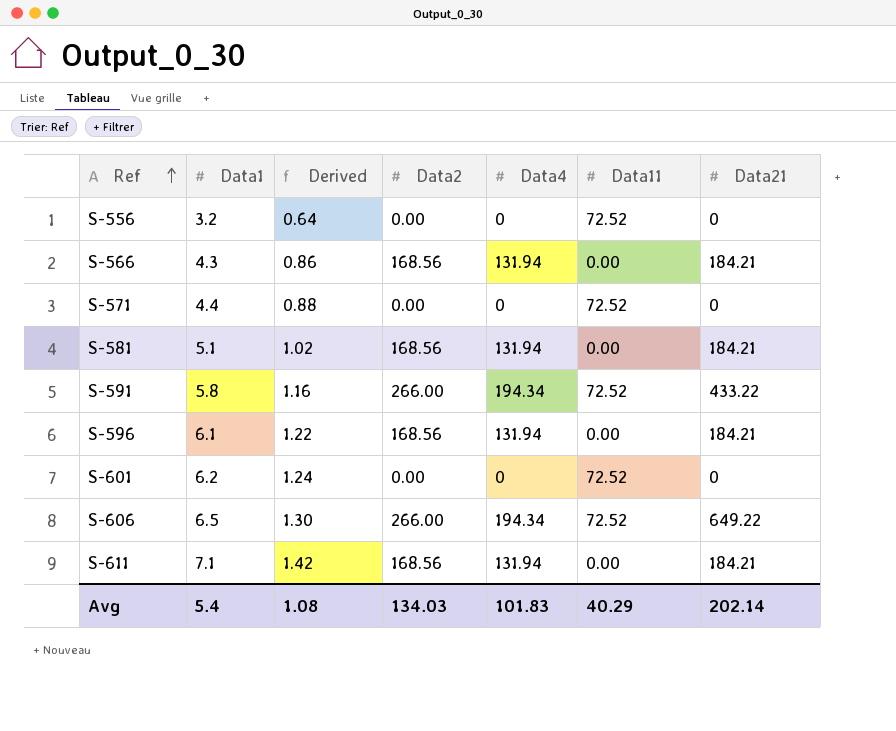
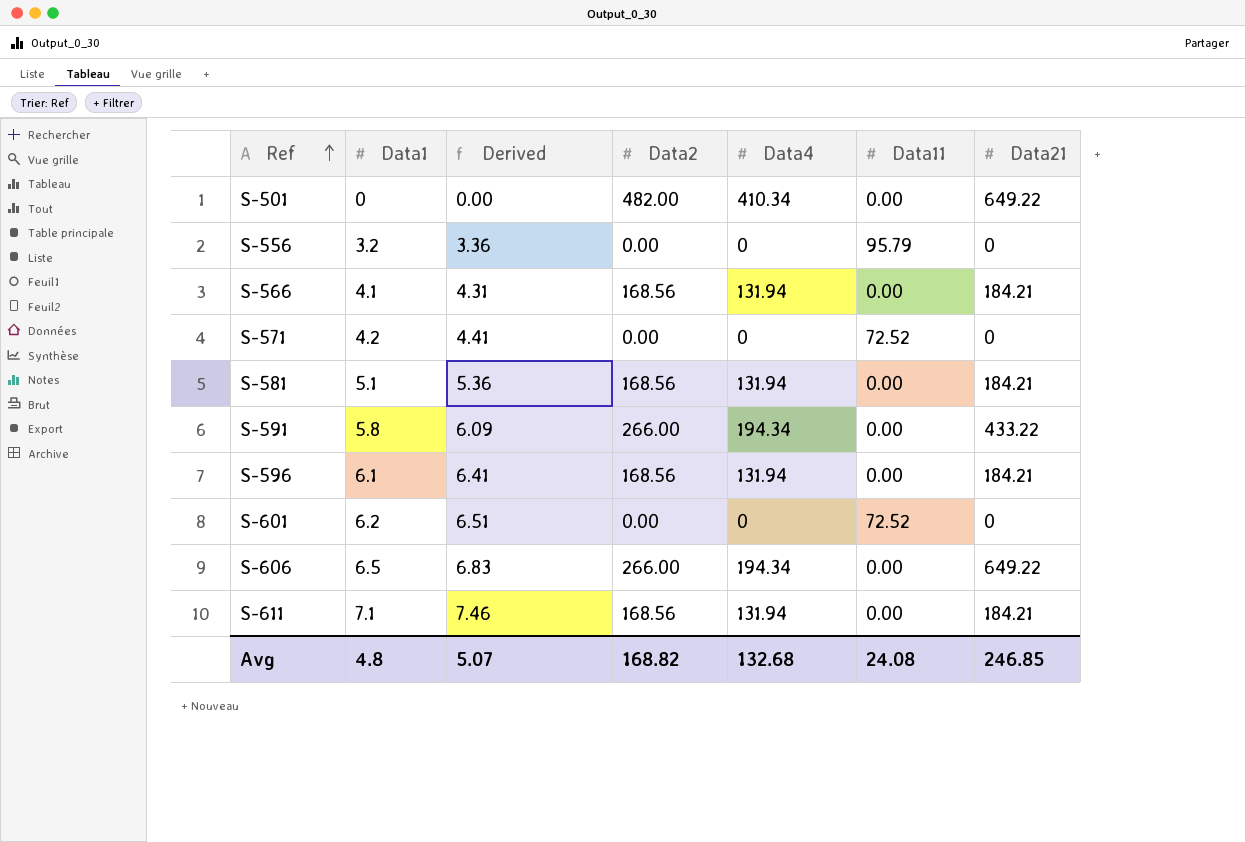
column Derived | formula: [Data1] * 0.2 -> [Data1] * 1.05
row S-501: none -> 0 | 0.00 | 482.00 | 410.34 | 0.00 | 649.22
S-556 | Data11: 72.52 -> 95.79
S-566 | Data1: 4.3 -> 4.1
S-571 | Data1: 4.4 -> 4.2
S-591 | Data11: 72.52 -> 0.00
S-606 | Data11: 72.52 -> 0.00
Avg | Data1: 5.4 -> 4.8
Avg | Derived: 1.08 -> 5.07
Avg | Data2: 134.03 -> 168.82
Avg | Data4: 101.83 -> 132.68
Avg | Data11: 40.29 -> 24.08
Avg | Data21: 202.14 -> 246.85

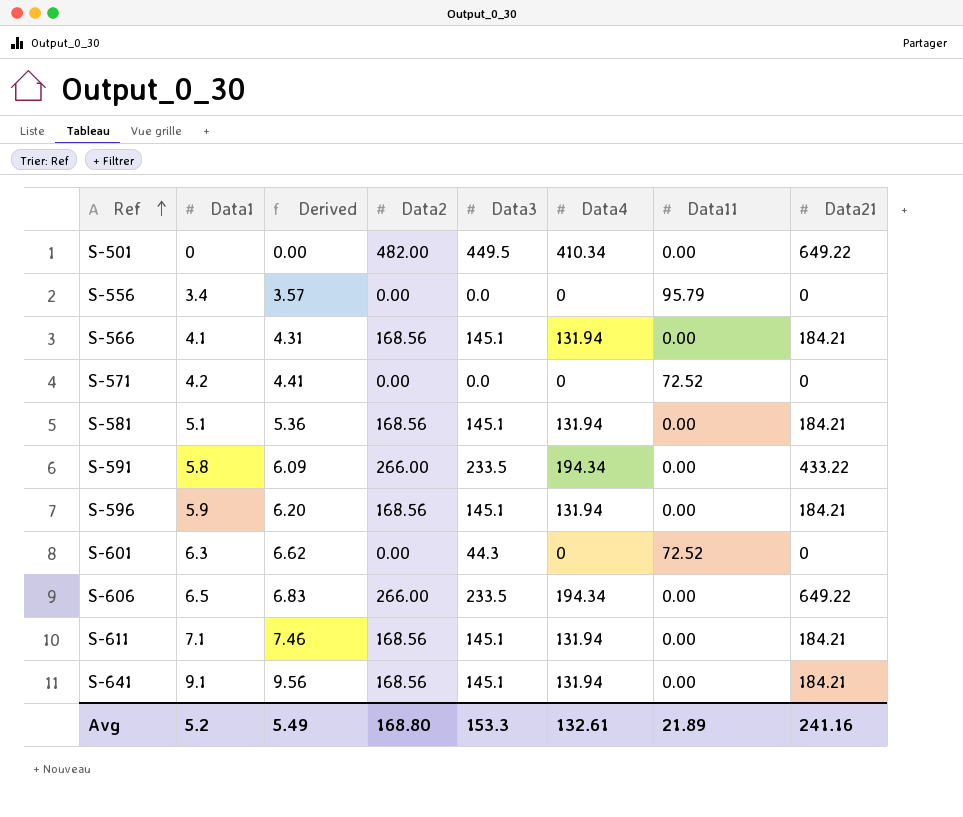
column Data3 | position: none -> 5
S-556 | Data1: 3.2 -> 3.4
S-556 | Derived: 3.36 -> 3.57
S-596 | Data1: 6.1 -> 5.9
S-596 | Derived: 6.41 -> 6.20
S-601 | Data1: 6.2 -> 6.3
S-601 | Derived: 6.51 -> 6.62
row S-641: none -> 9.1 | 9.56 | 168.56 | 145.1 | 131.94 | 0.00 | 184.21
Avg | Data1: 4.8 -> 5.2
Avg | Derived: 5.07 -> 5.49
Avg | Data2: 168.82 -> 168.80
Avg | Data4: 132.68 -> 132.61
Avg | Data11: 24.08 -> 21.89
Avg | Data21: 246.85 -> 241.16

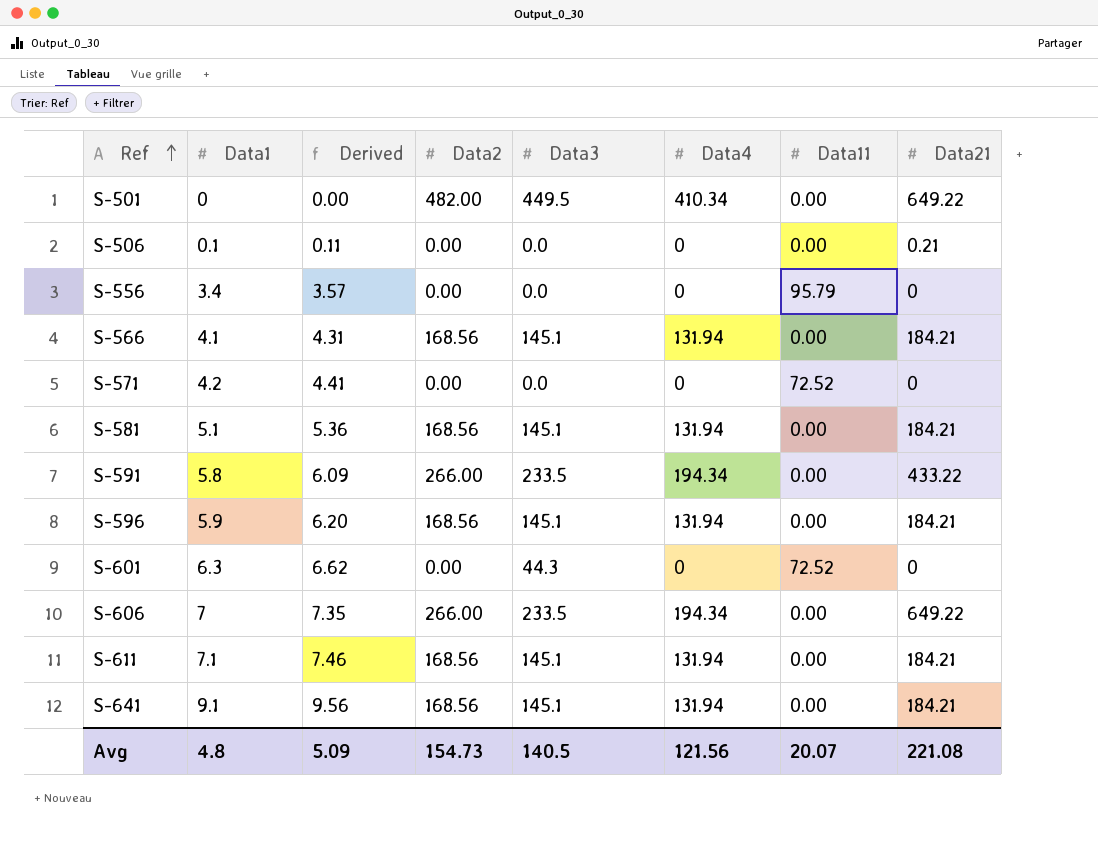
row S-506: none -> 0.1 | 0.11 | 0.00 | 0.0 | 0 | 0.00 | 0.21
S-606 | Data1: 6.5 -> 7
S-606 | Derived: 6.83 -> 7.35
Avg | Data1: 5.2 -> 4.8
Avg | Derived: 5.49 -> 5.09
Avg | Data2: 168.80 -> 154.73
Avg | Data3: 153.3 -> 140.5
Avg | Data4: 132.61 -> 121.56
Avg | Data11: 21.89 -> 20.07
Avg | Data21: 241.16 -> 221.08

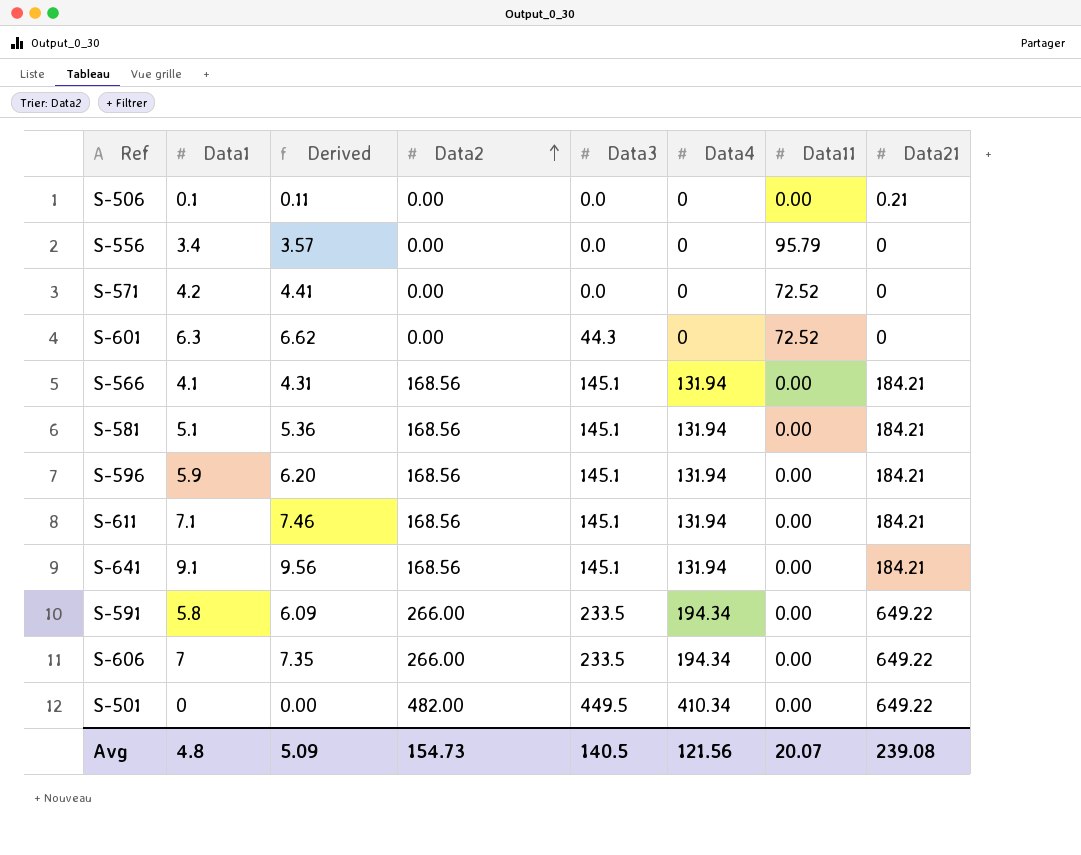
row order: Ref ascending -> Data2 ascending
S-591 | Data21: 433.22 -> 649.22
Avg | Data21: 221.08 -> 239.08

